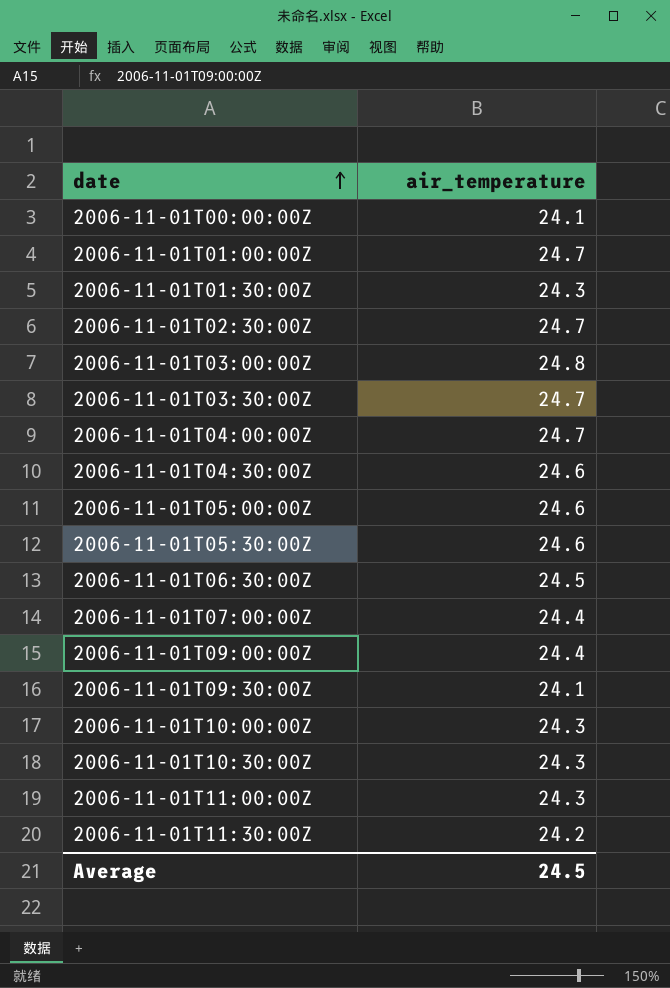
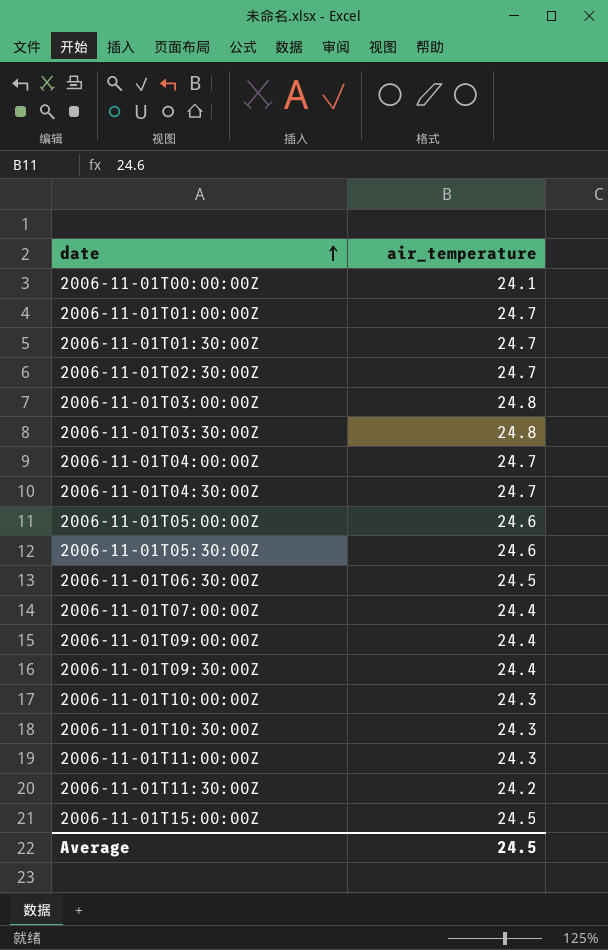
2006-11-01T01:30:00Z | air_temperature: 24.3 -> 24.7
2006-11-01T03:30:00Z | air_temperature: 24.7 -> 24.8
2006-11-01T04:30:00Z | air_temperature: 24.6 -> 24.7
2006-11-01T09:30:00Z | air_temperature: 24.1 -> 24.4
row 2006-11-01T15:00:00Z: none -> 24.5

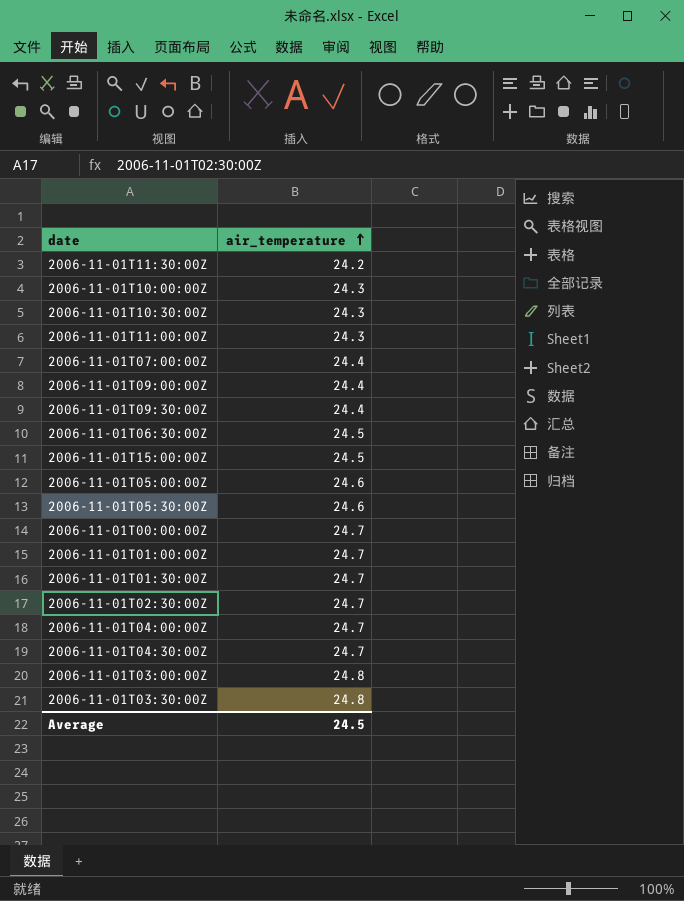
row order: date ascending -> air_temperature ascending
2006-11-01T00:00:00Z | air_temperature: 24.1 -> 24.7

